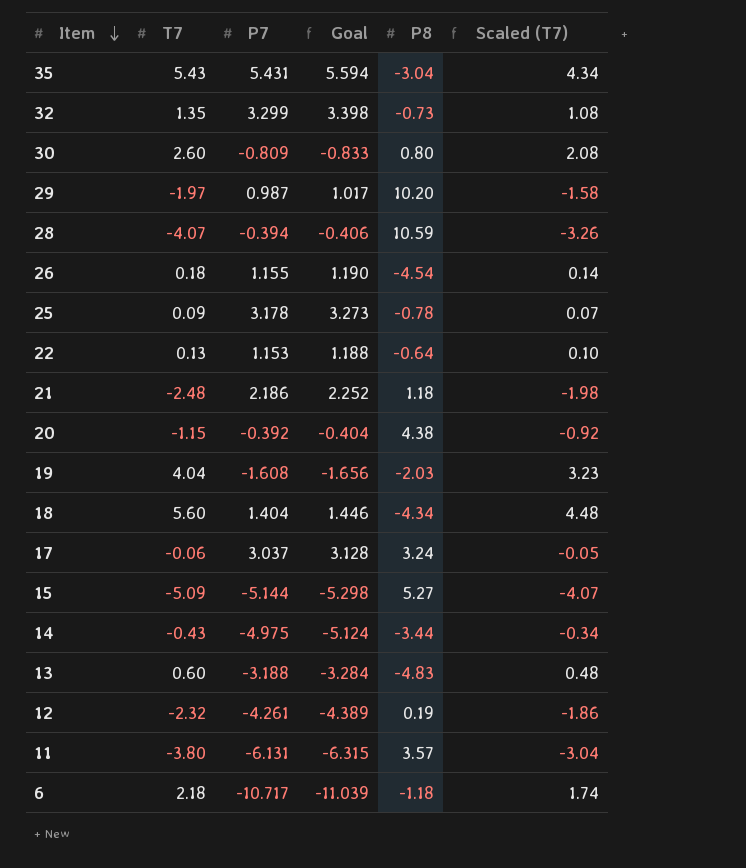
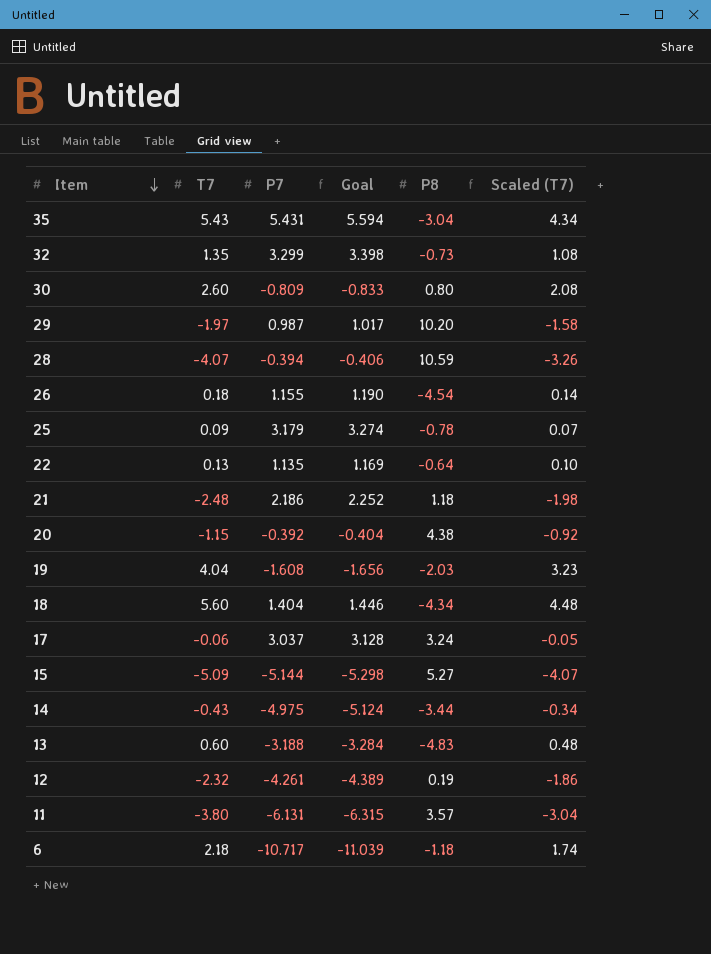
25 | P7: 3.178 -> 3.179
25 | Goal: 3.273 -> 3.274
22 | P7: 1.153 -> 1.135
22 | Goal: 1.188 -> 1.169

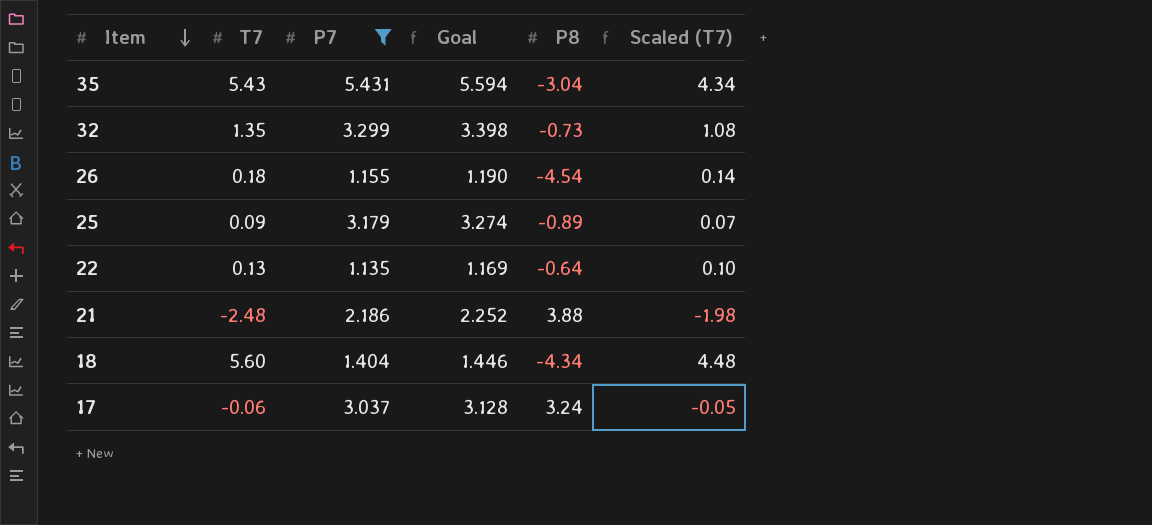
filter: none -> P7 >= 1.135
25 | P8: -0.78 -> -0.89
21 | P8: 1.18 -> 3.88

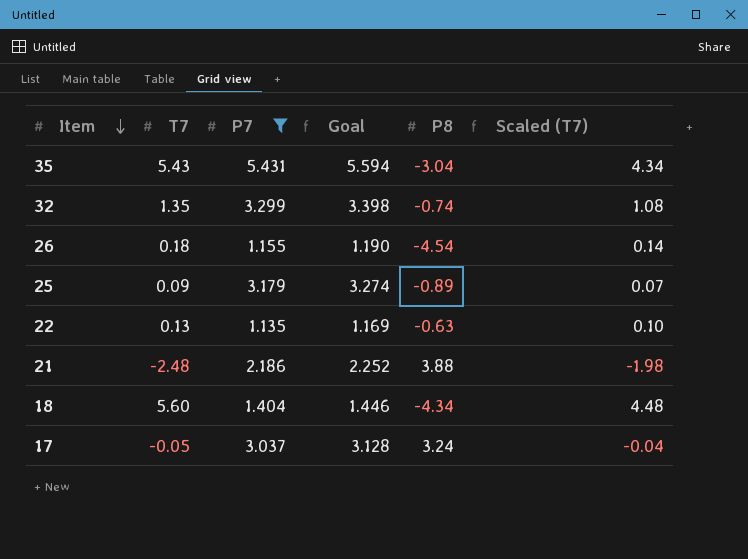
32 | P8: -0.73 -> -0.74
22 | P8: -0.64 -> -0.63
17 | T7: -0.06 -> -0.05
17 | Scaled (T7): -0.05 -> -0.04

